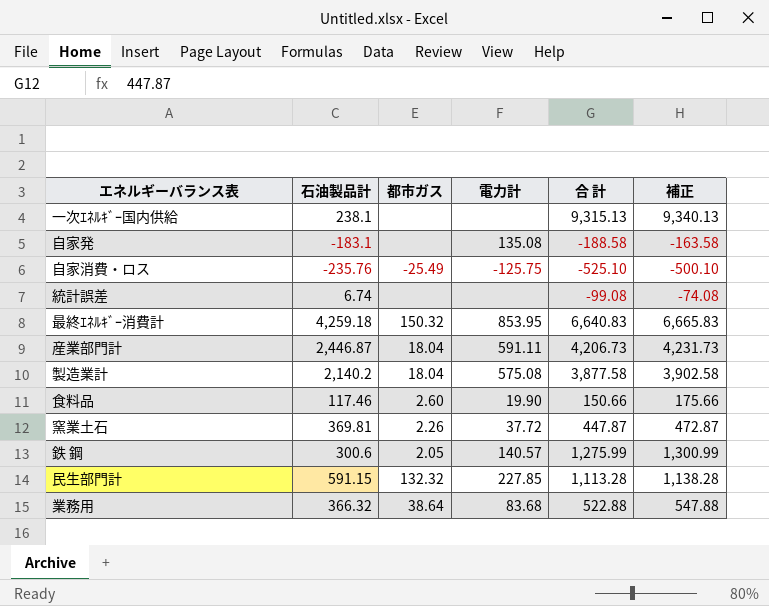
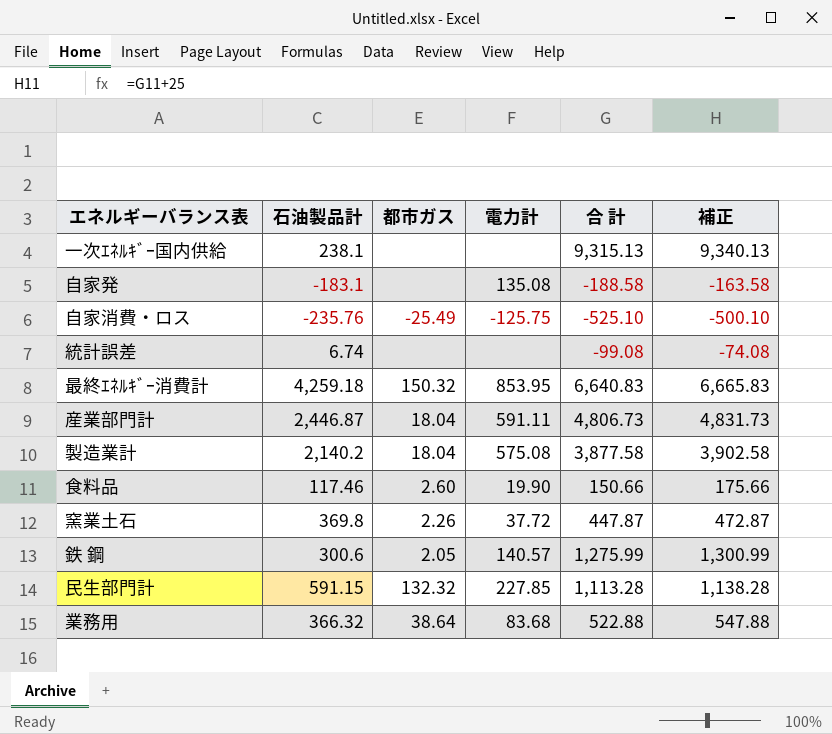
産業部門計 | 合 計: 4,206.73 -> 4,806.73
産業部門計 | 補正: 4,231.73 -> 4,831.73
窯業土石 | 石油製品計: 369.81 -> 369.8

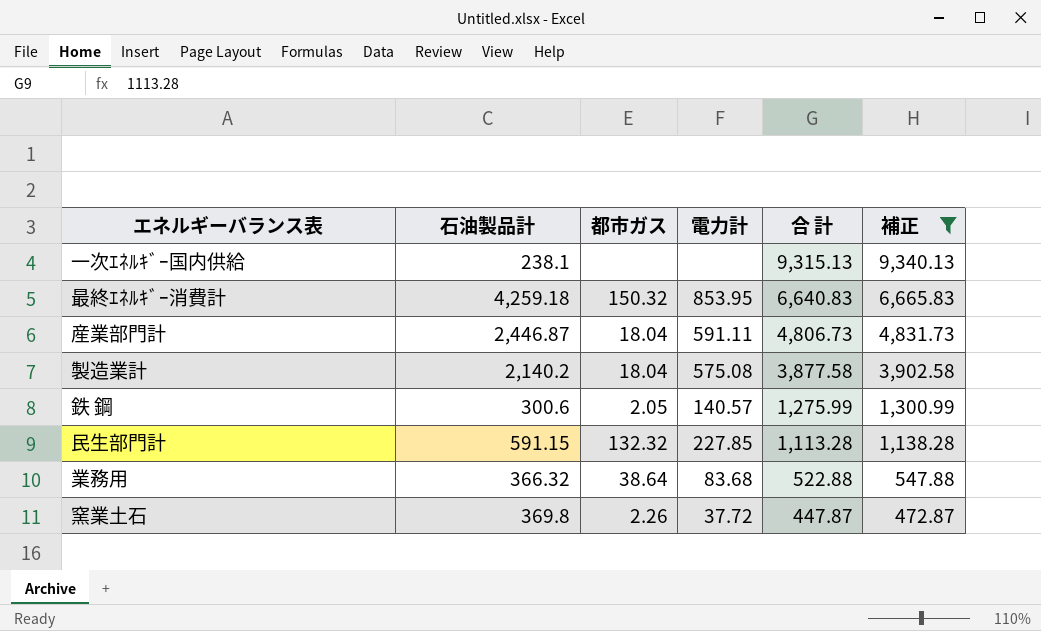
filter: none -> 補正 >= 472.87
row order: none -> 合 計 descending

